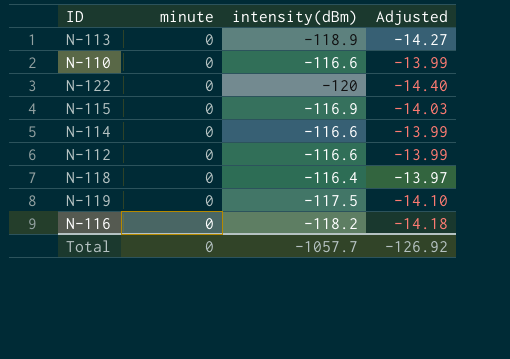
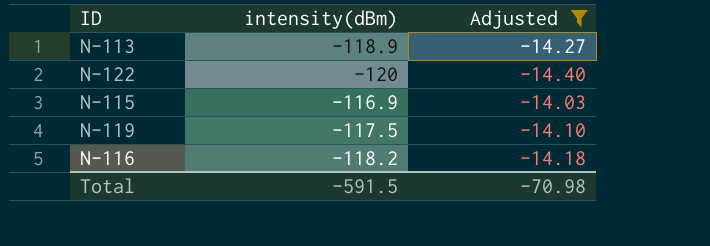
filter: none -> Adjusted <= -14.03
column minute | position: 2 -> none
Total | intensity(dBm): -1057.7 -> -591.5
Total | Adjusted: -126.92 -> -70.98

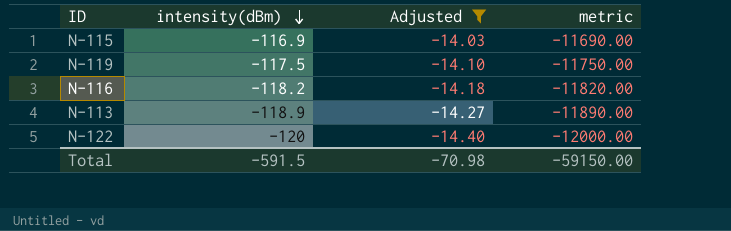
row order: none -> intensity(dBm) descending
column metric | formula: none -> [intensity(dBm)] * 100

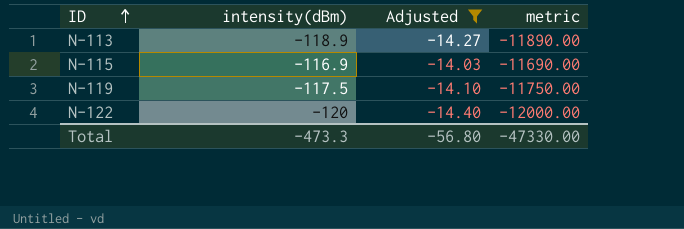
row order: intensity(dBm) descending -> ID ascending
row N-116: -118.2 | -14.18 | -11820.00 -> none
Total | intensity(dBm): -591.5 -> -473.3
Total | Adjusted: -70.98 -> -56.80
Total | metric: -59150.00 -> -47330.00

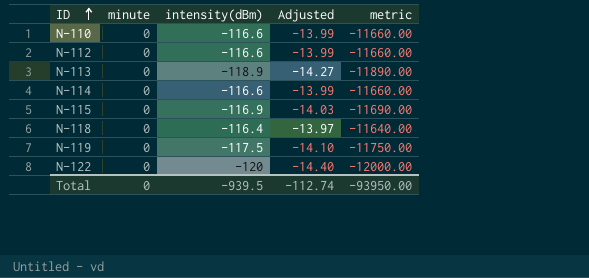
filter: Adjusted <= -14.03 -> none
column minute | position: none -> 2
Total | intensity(dBm): -473.3 -> -939.5
Total | Adjusted: -56.80 -> -112.74
Total | metric: -47330.00 -> -93950.00

